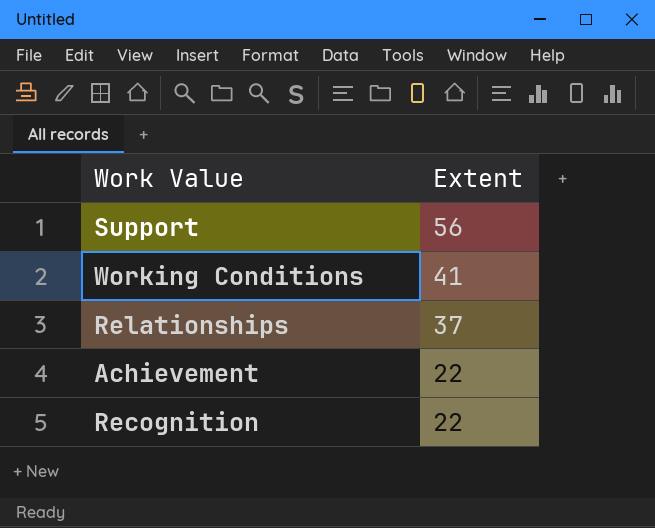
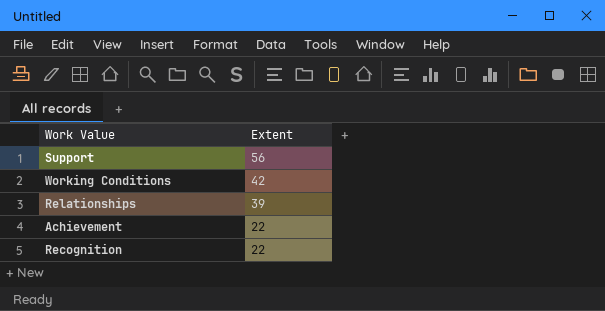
Working Conditions | Extent: 41 -> 42
Relationships | Extent: 37 -> 39

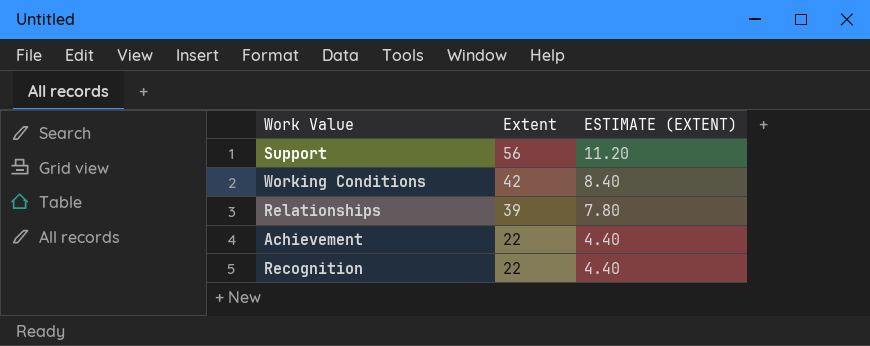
column ESTIMATE (EXTENT) | formula: none -> [Extent] * 0.2

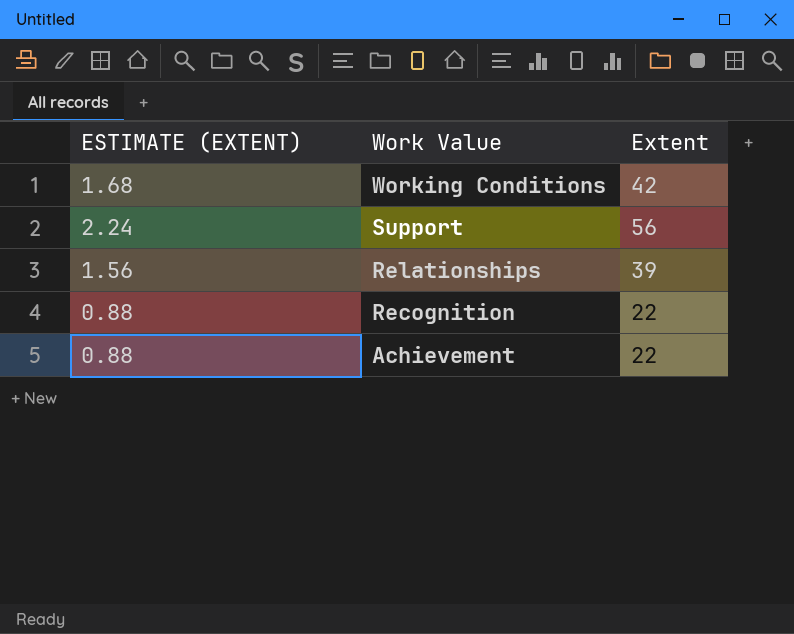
row order: Extent descending -> Work Value descending
column ESTIMATE (EXTENT) | formula: [Extent] * 0.2 -> [Extent] * 0.04
column ESTIMATE (EXTENT) | position: 3 -> 1

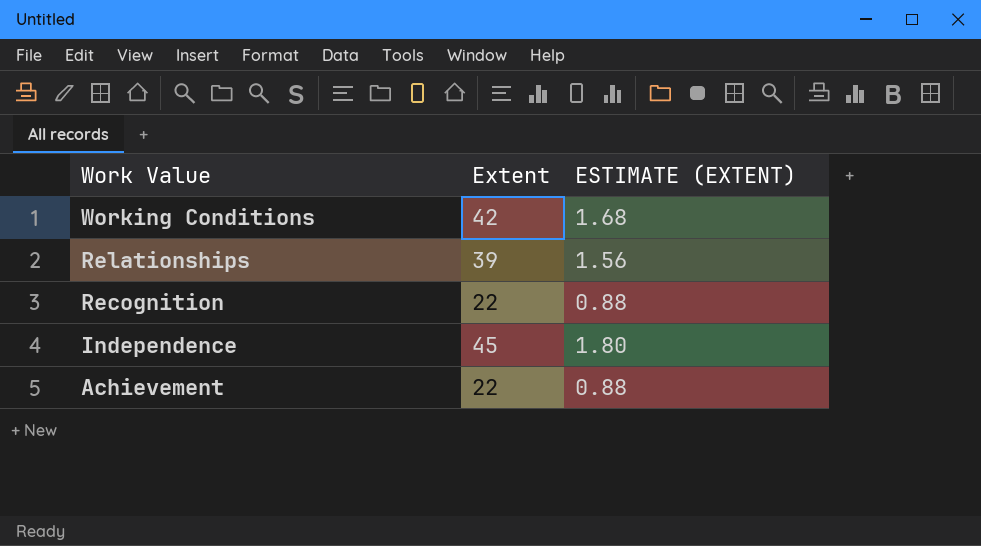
column ESTIMATE (EXTENT) | position: 1 -> 3
row Support: 2.24 | 56 -> none
row Independence: none -> 45 | 1.80

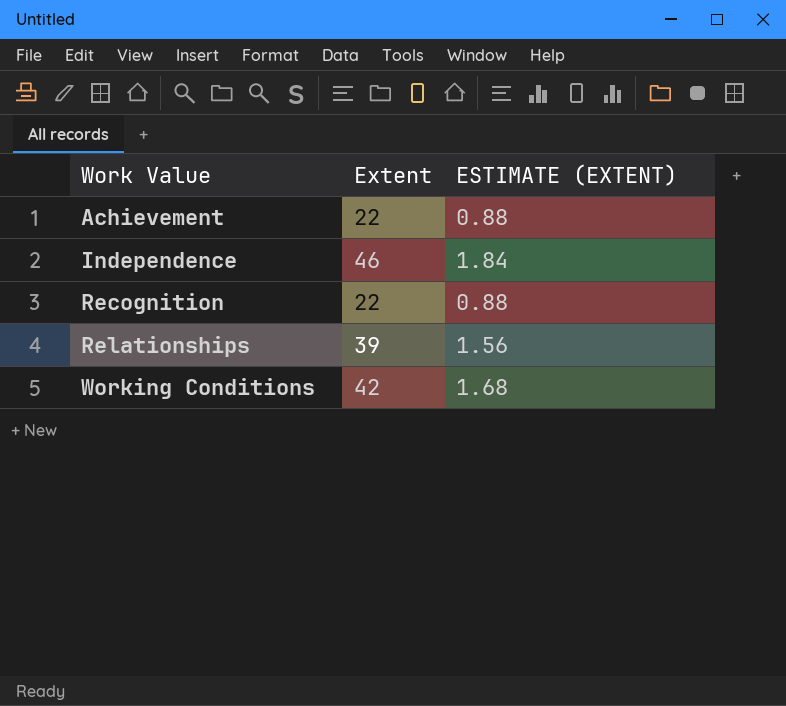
row order: Work Value descending -> Work Value ascending
Independence | Extent: 45 -> 46
Independence | ESTIMATE (EXTENT): 1.80 -> 1.84

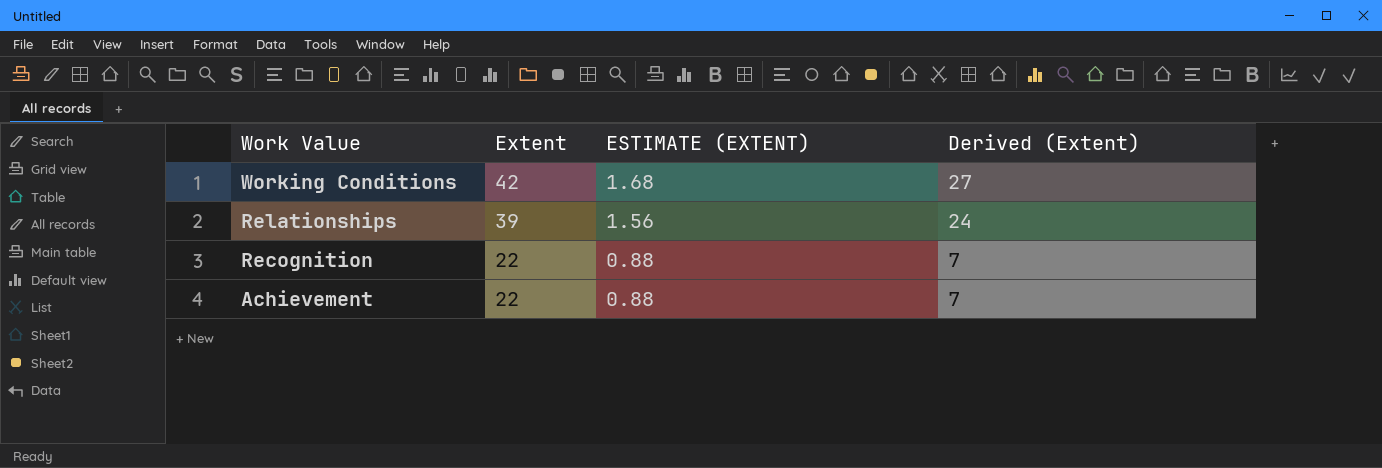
row order: Work Value ascending -> Work Value descending
column Derived (Extent) | formula: none -> [Extent] - 15
row Independence: 46 | 1.84 -> none

